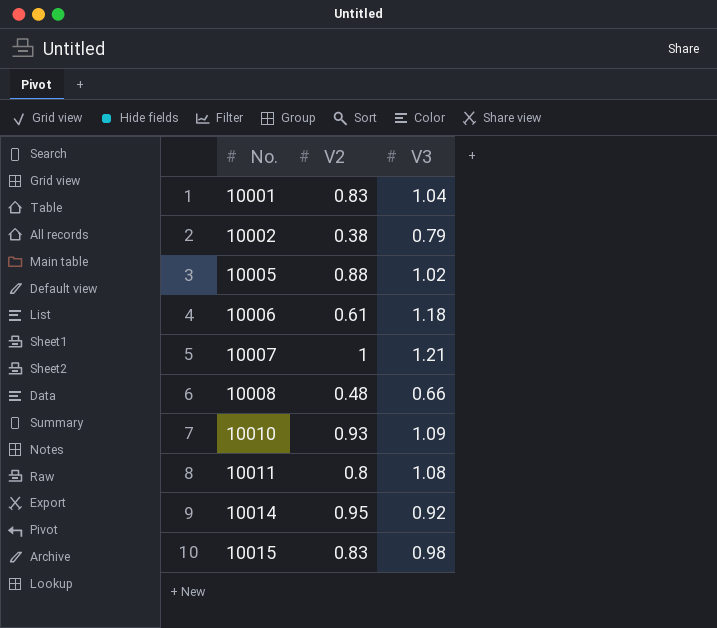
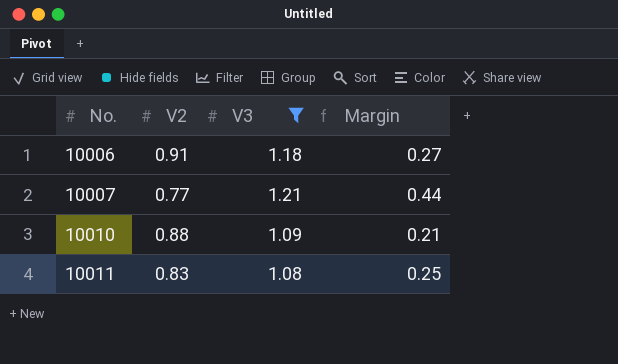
filter: none -> V3 >= 1.08
column Margin | formula: none -> [V3] - [V2]
10006 | V2: 0.61 -> 0.91
10007 | V2: 1 -> 0.77
10010 | V2: 0.93 -> 0.88
10011 | V2: 0.8 -> 0.83

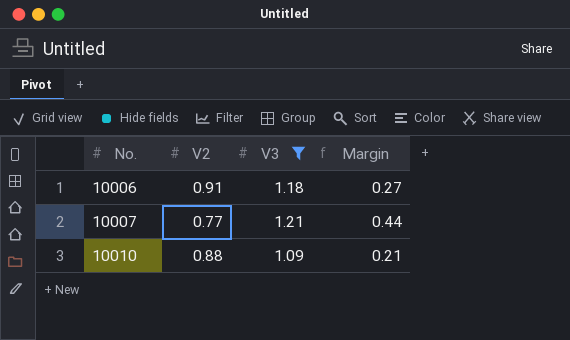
row 10011: 0.83 | 1.08 | 0.25 -> none

